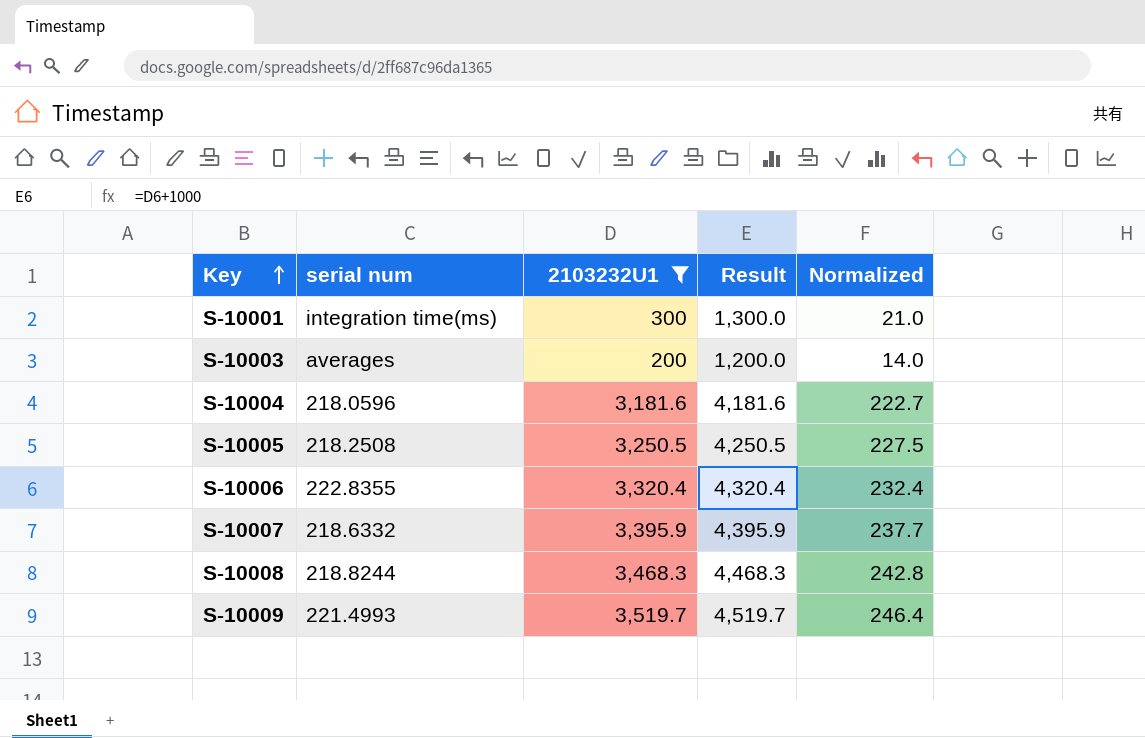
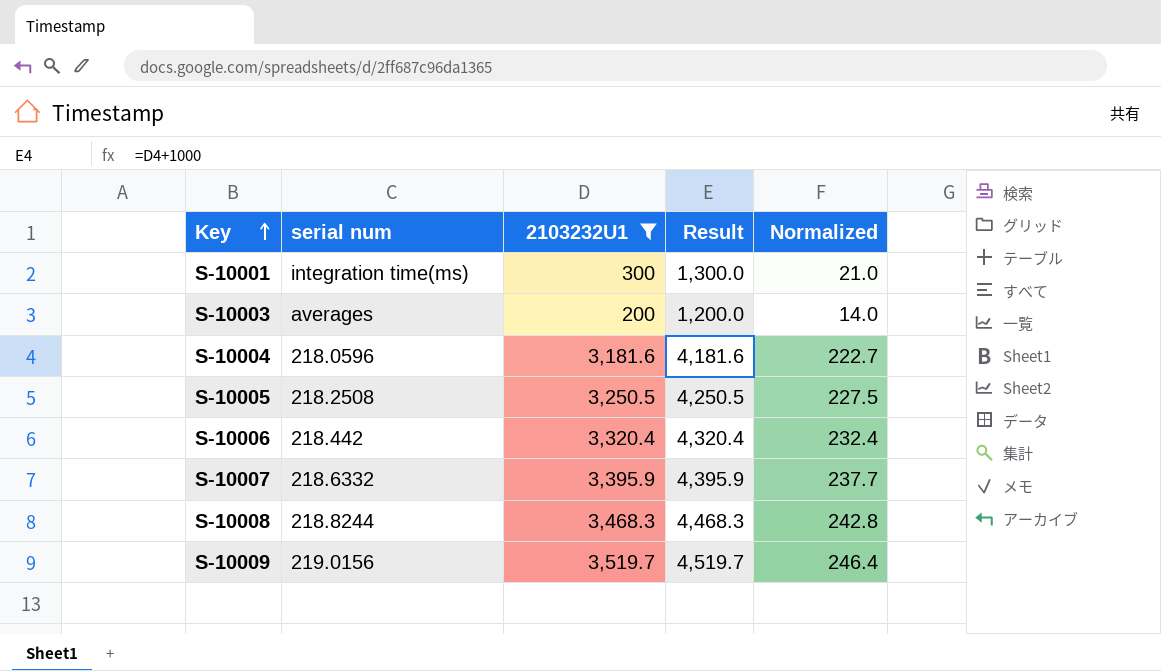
S-10006 | serial num: 222.8355 -> 218.442
S-10009 | serial num: 221.4993 -> 219.0156

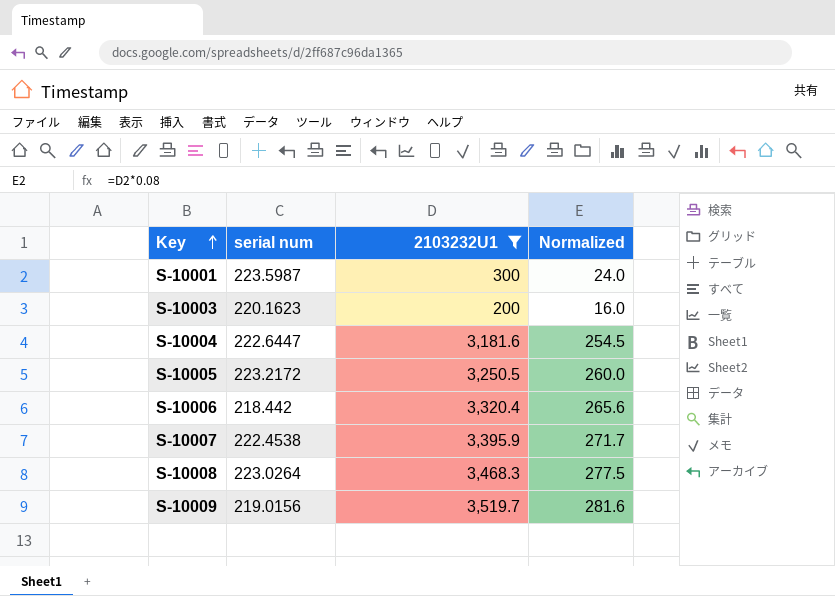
column Result | formula: [2103232U1] + 1000 -> none
column Normalized | formula: [2103232U1] * 0.07 -> [2103232U1] * 0.08
S-10001 | serial num: integration time(ms) -> 223.5987
S-10003 | serial num: averages -> 220.1623
S-10004 | serial num: 218.0596 -> 222.6447
S-10005 | serial num: 218.2508 -> 223.2172
S-10007 | serial num: 218.6332 -> 222.4538
S-10008 | serial num: 218.8244 -> 223.0264

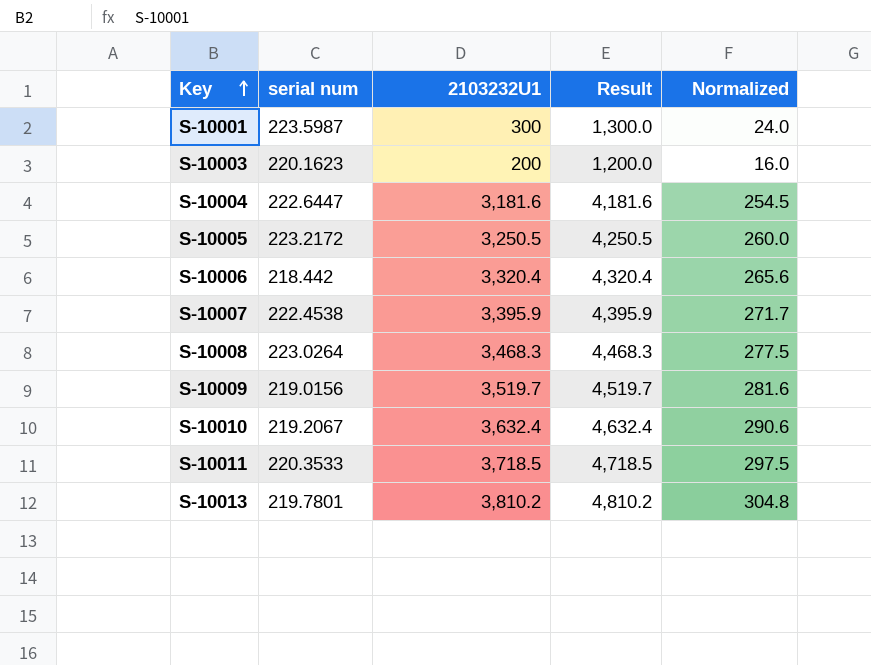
filter: 2103232U1 <= 3,519.7 -> none
column Result | formula: none -> [2103232U1] + 1000

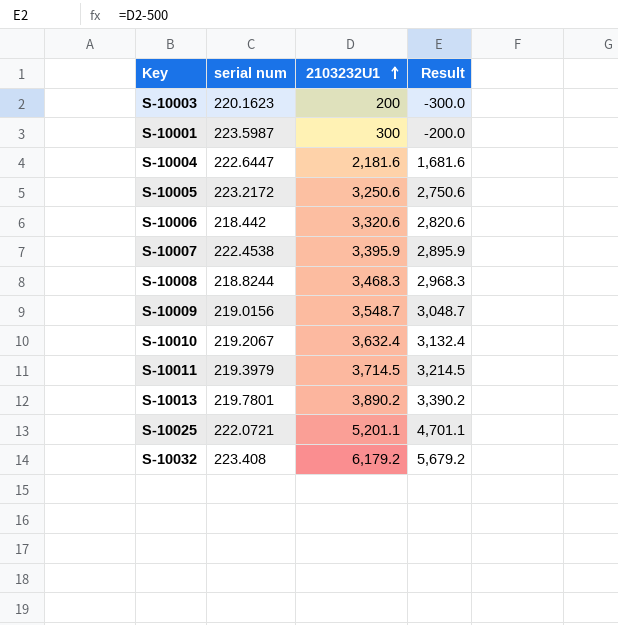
row order: Key ascending -> 2103232U1 ascending
column Normalized | formula: [2103232U1] * 0.08 -> none
column Result | formula: [2103232U1] + 1000 -> [2103232U1] - 500
S-10004 | 2103232U1: 3,181.6 -> 2,181.6
S-10005 | 2103232U1: 3,250.5 -> 3,250.6
S-10006 | 2103232U1: 3,320.4 -> 3,320.6
S-10008 | serial num: 223.0264 -> 218.8244
S-10009 | 2103232U1: 3,519.7 -> 3,548.7
S-10011 | serial num: 220.3533 -> 219.3979
S-10011 | 2103232U1: 3,718.5 -> 3,714.5
S-10013 | 2103232U1: 3,810.2 -> 3,890.2
row S-10025: none -> 222.0721 | 5,201.1 | 4,701.1
row S-10032: none -> 223.408 | 6,179.2 | 5,679.2

